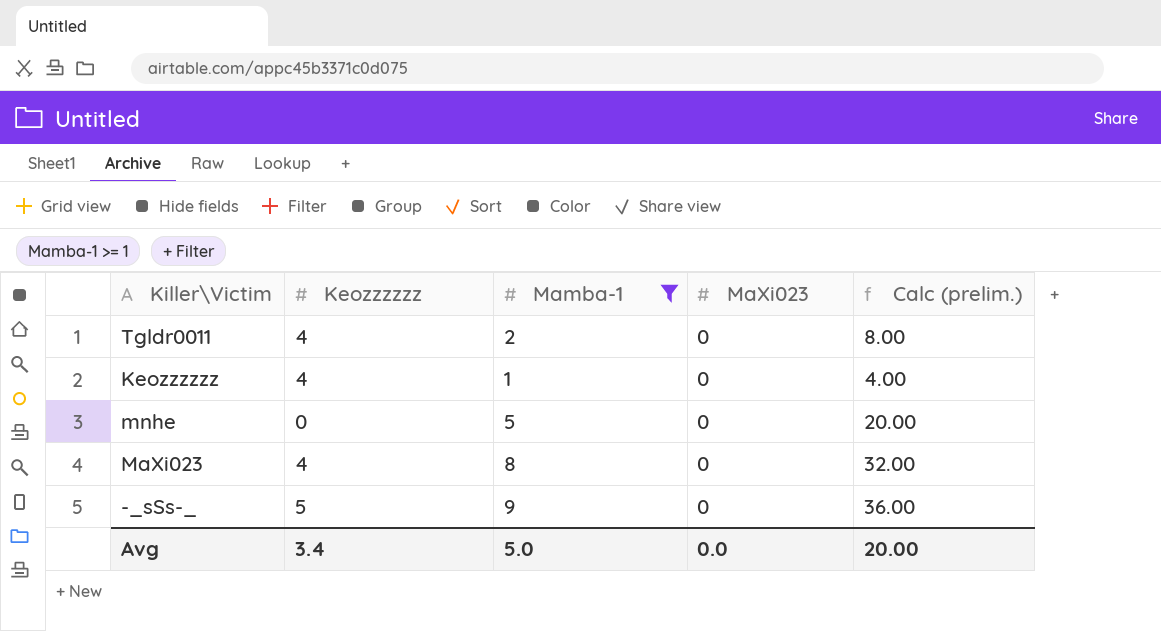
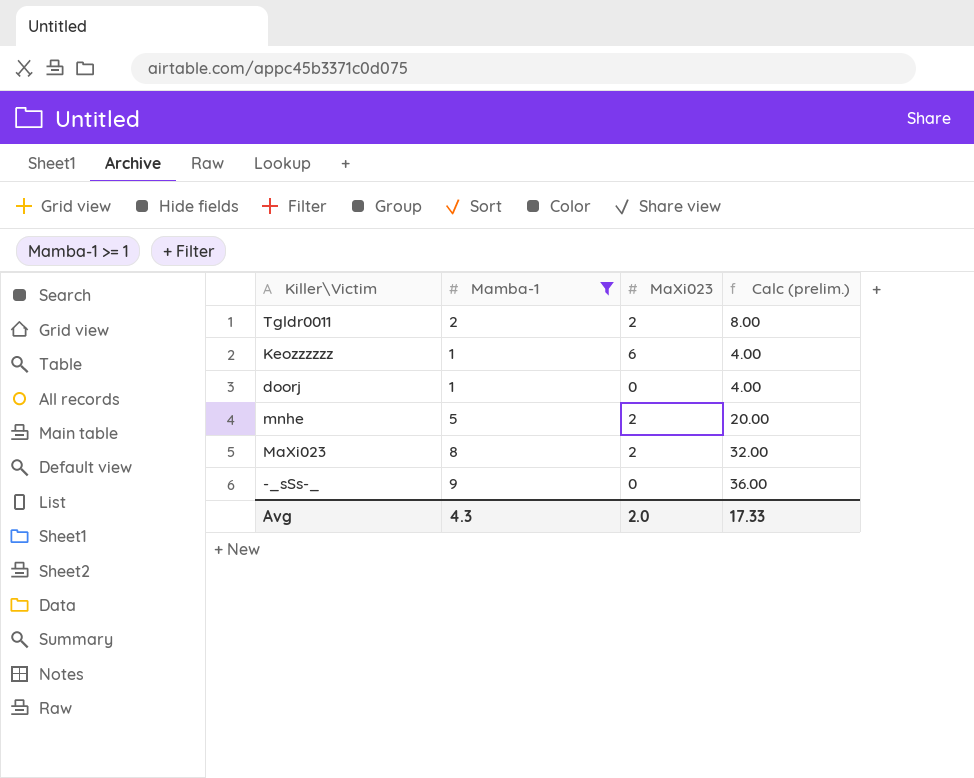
column Keozzzzzz | position: 2 -> none
Tgldr0011 | MaXi023: 0 -> 2
Keozzzzzz | MaXi023: 0 -> 6
row doorj: none -> 1 | 0 | 4.00
mnhe | MaXi023: 0 -> 2
MaXi023 | MaXi023: 0 -> 2
Avg | Mamba-1: 5.0 -> 4.3
Avg | MaXi023: 0.0 -> 2.0
Avg | Calc (prelim.): 20.00 -> 17.33

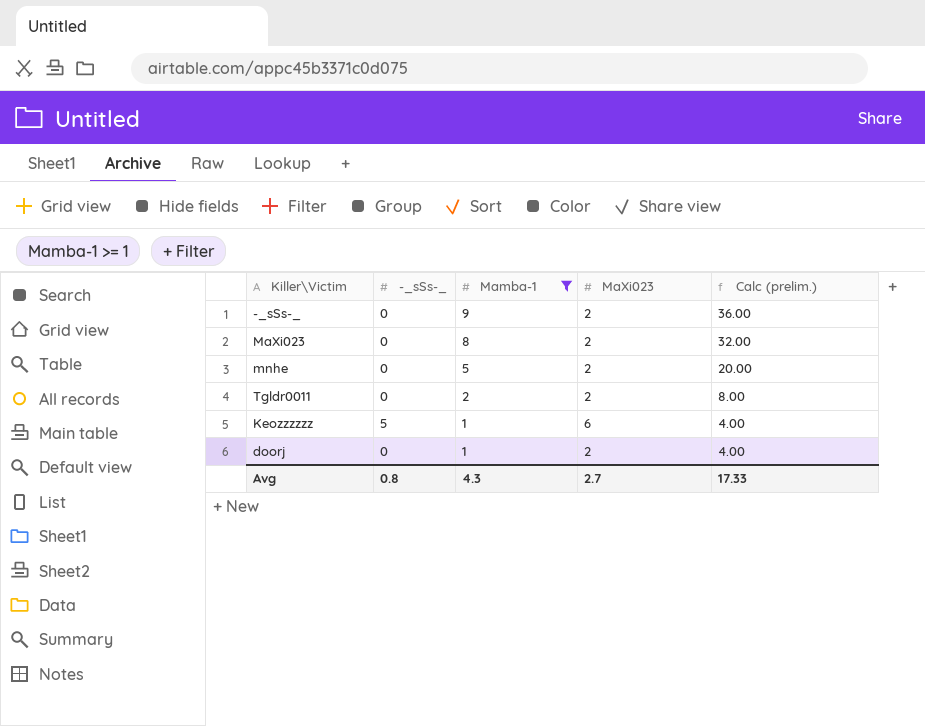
row order: none -> Mamba-1 descending
column -_sSs-_ | position: none -> 2
-_sSs-_ | MaXi023: 0 -> 2
doorj | MaXi023: 0 -> 2
Avg | MaXi023: 2.0 -> 2.7

